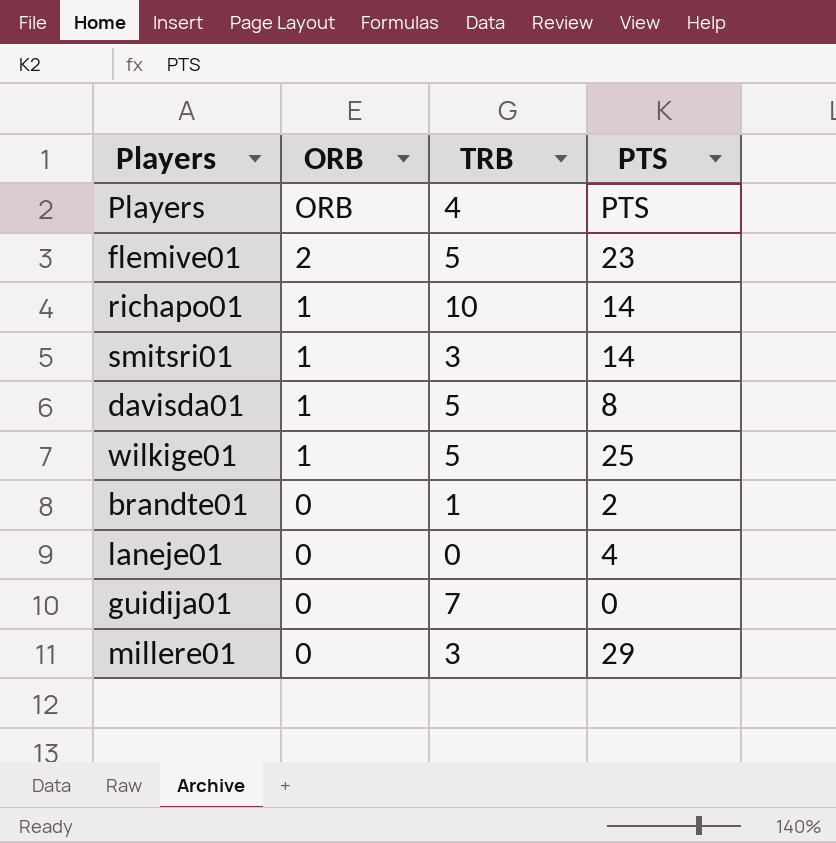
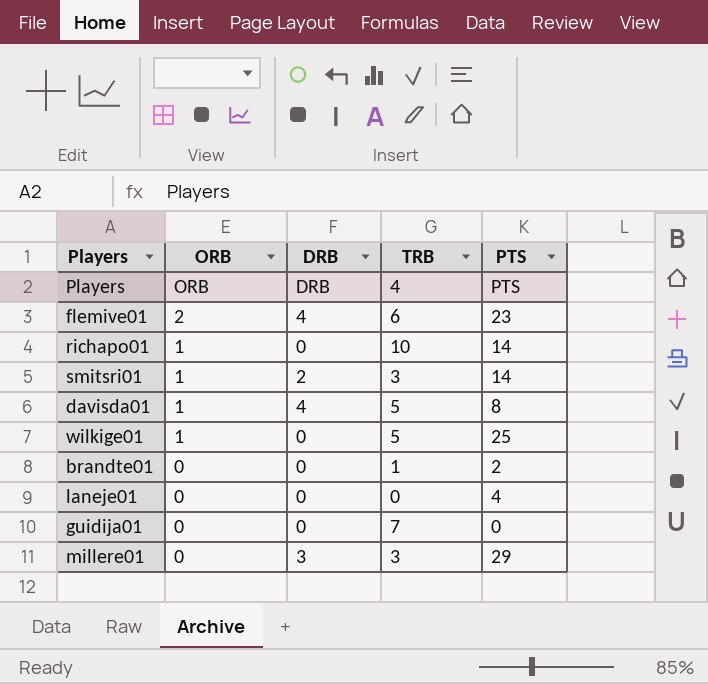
column DRB | position: none -> 3
flemive01 | TRB: 5 -> 6

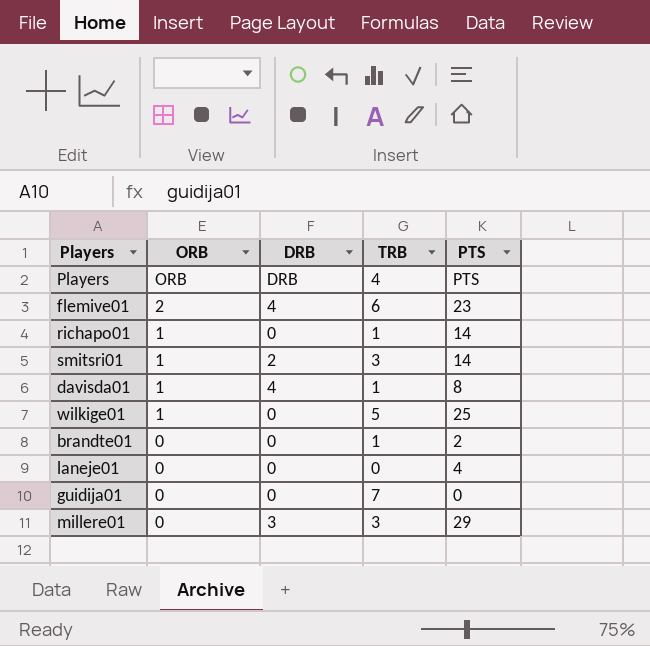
richapo01 | TRB: 10 -> 1
davisda01 | TRB: 5 -> 1

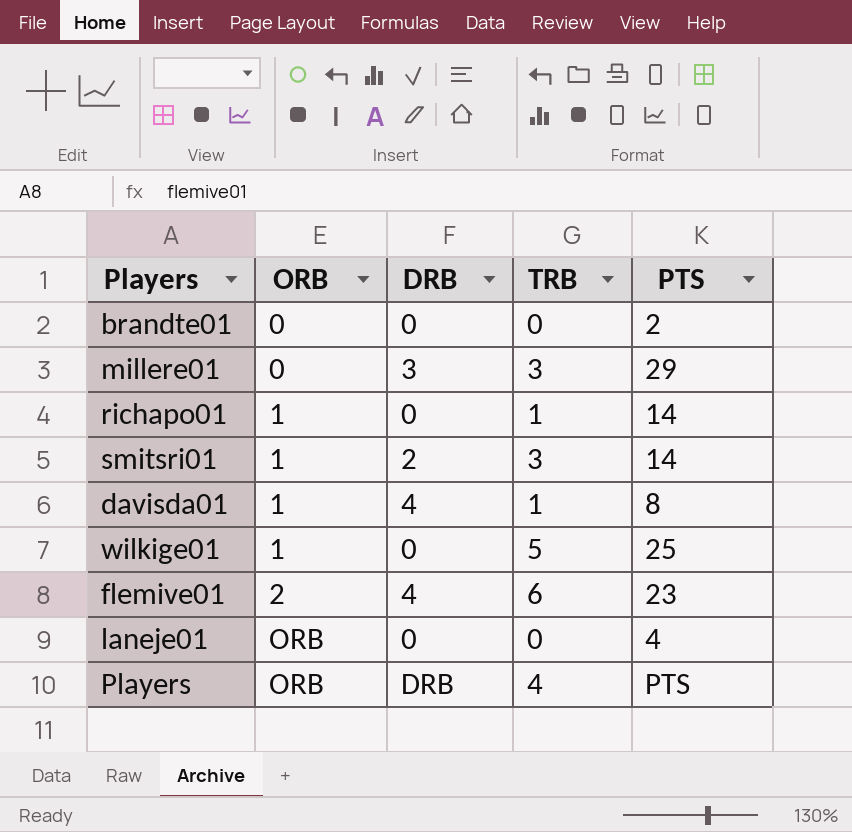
row order: ORB descending -> ORB ascending
row guidija01: 0 | 0 | 7 | 0 -> none
brandte01 | TRB: 1 -> 0
laneje01 | ORB: 0 -> ORB

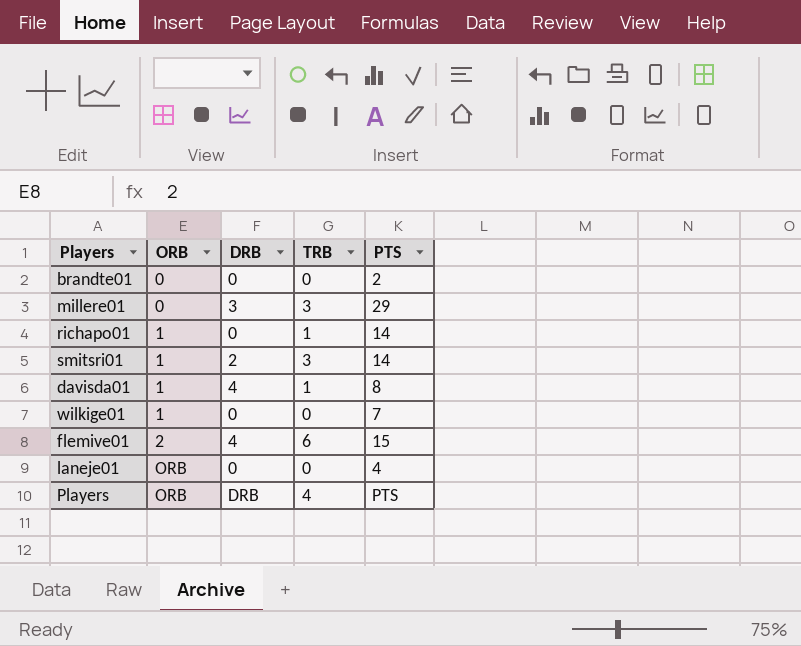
wilkige01 | TRB: 5 -> 0
wilkige01 | PTS: 25 -> 7
flemive01 | PTS: 23 -> 15

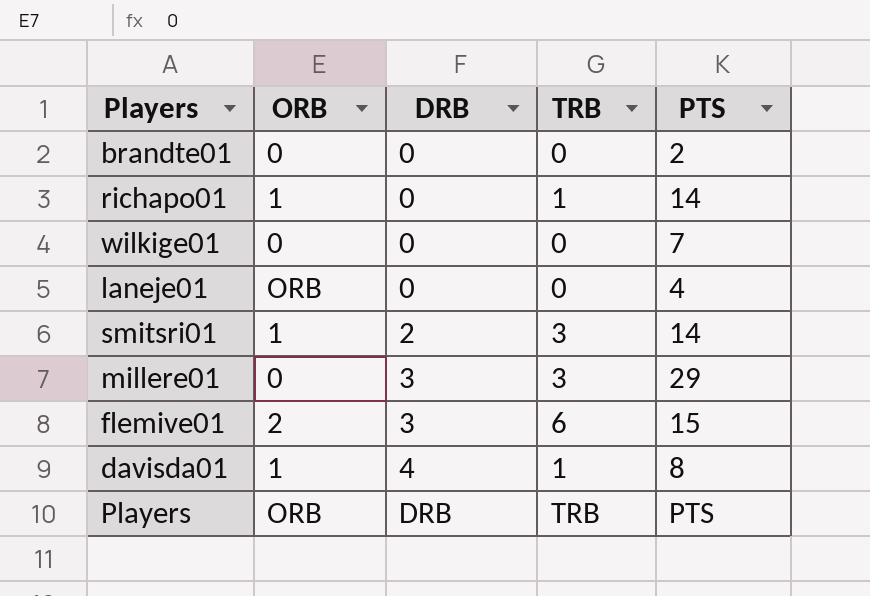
row order: ORB ascending -> DRB ascending
wilkige01 | ORB: 1 -> 0
flemive01 | DRB: 4 -> 3
Players | TRB: 4 -> TRB

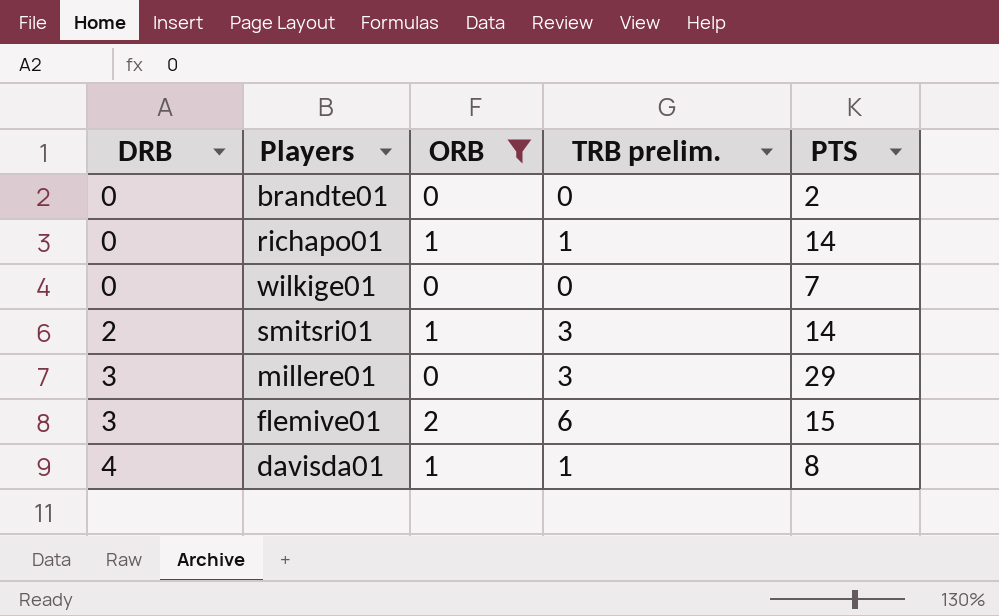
filter: none -> ORB != ORB
column DRB | position: 3 -> 1
column name: TRB -> TRB prelim.

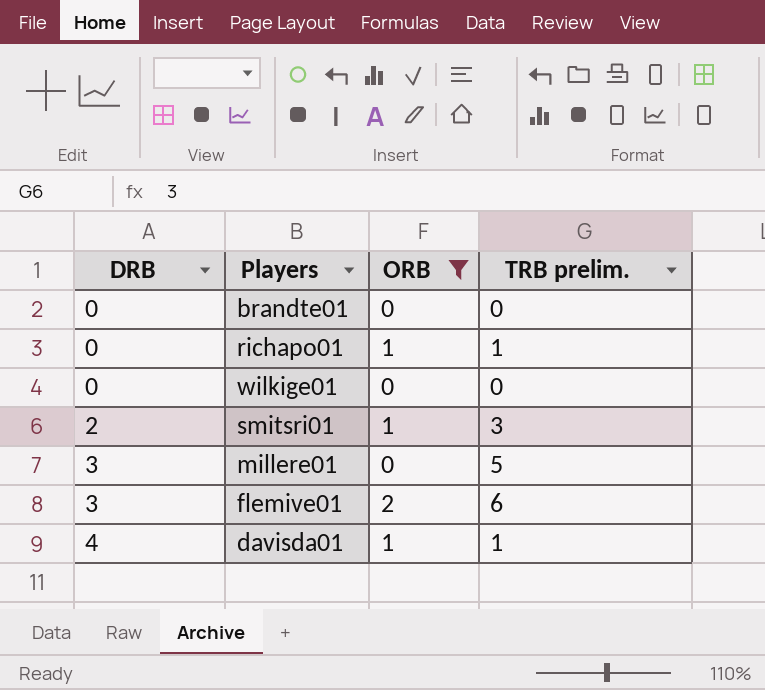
column PTS | position: 5 -> none
millere01 | TRB prelim.: 3 -> 5

